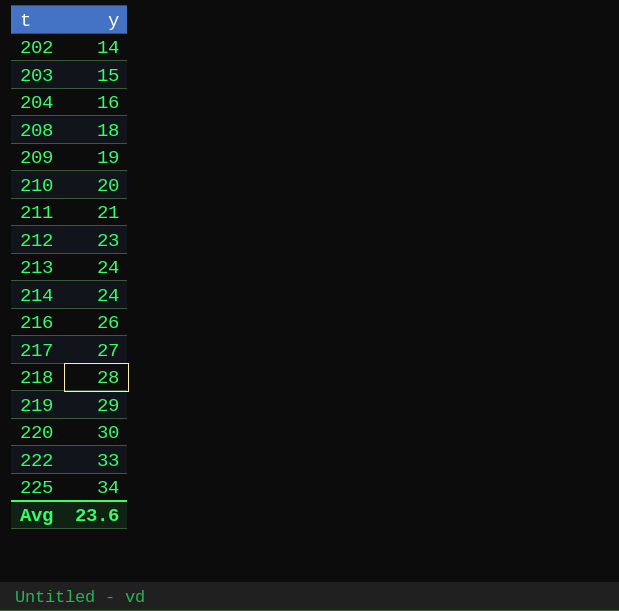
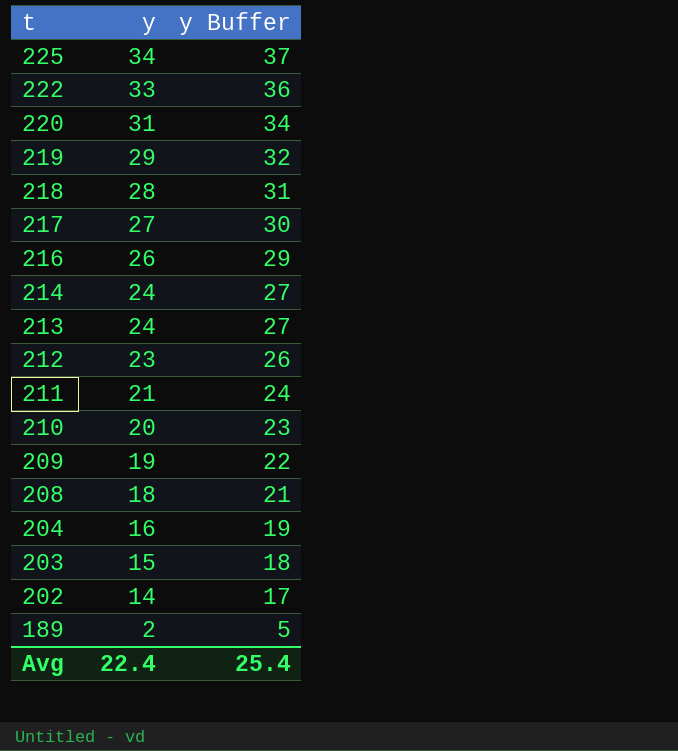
row order: t ascending -> t descending
column y Buffer | formula: none -> [y] + 3
220 | y: 30 -> 31
row 189: none -> 2 | 5
Avg | y: 23.6 -> 22.4

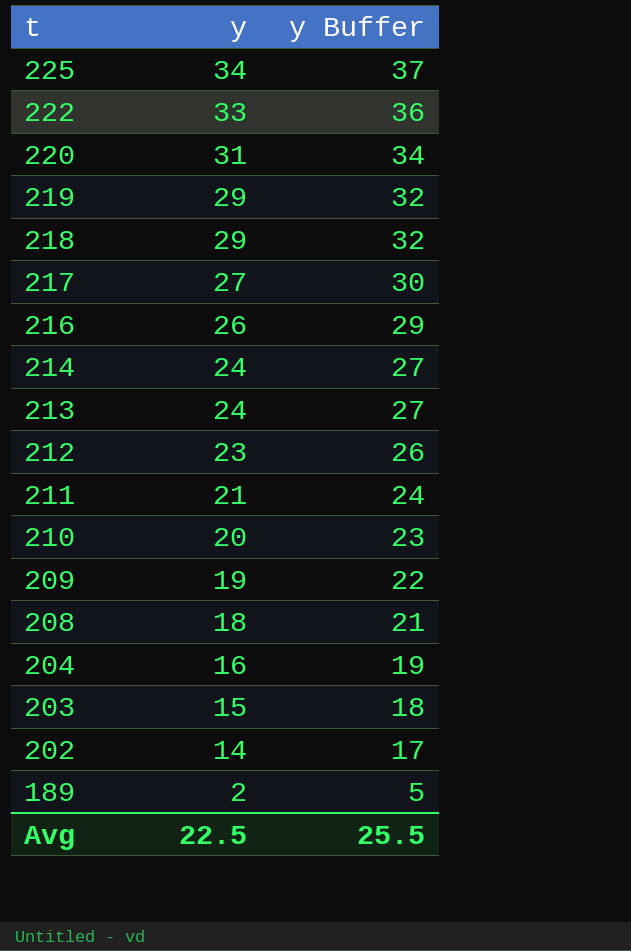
218 | y: 28 -> 29
218 | y Buffer: 31 -> 32
Avg | y: 22.4 -> 22.5
Avg | y Buffer: 25.4 -> 25.5

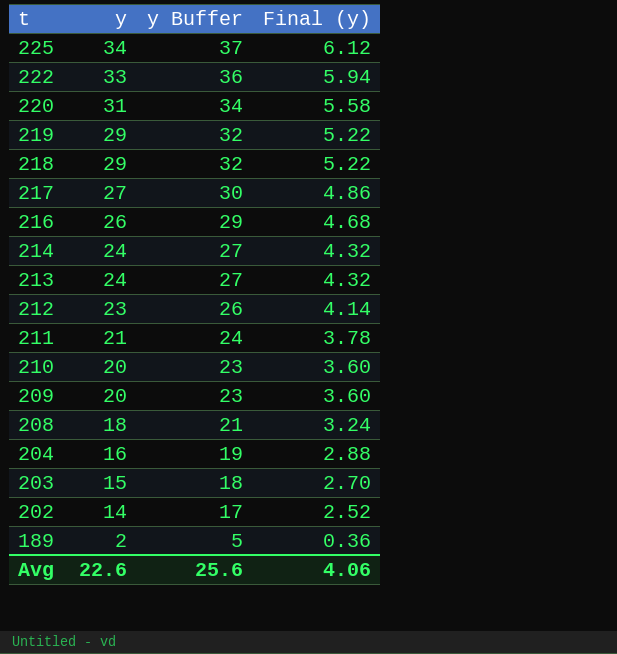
column Final (y) | formula: none -> [y] * 0.18
209 | y: 19 -> 20
209 | y Buffer: 22 -> 23
Avg | y: 22.5 -> 22.6
Avg | y Buffer: 25.5 -> 25.6

